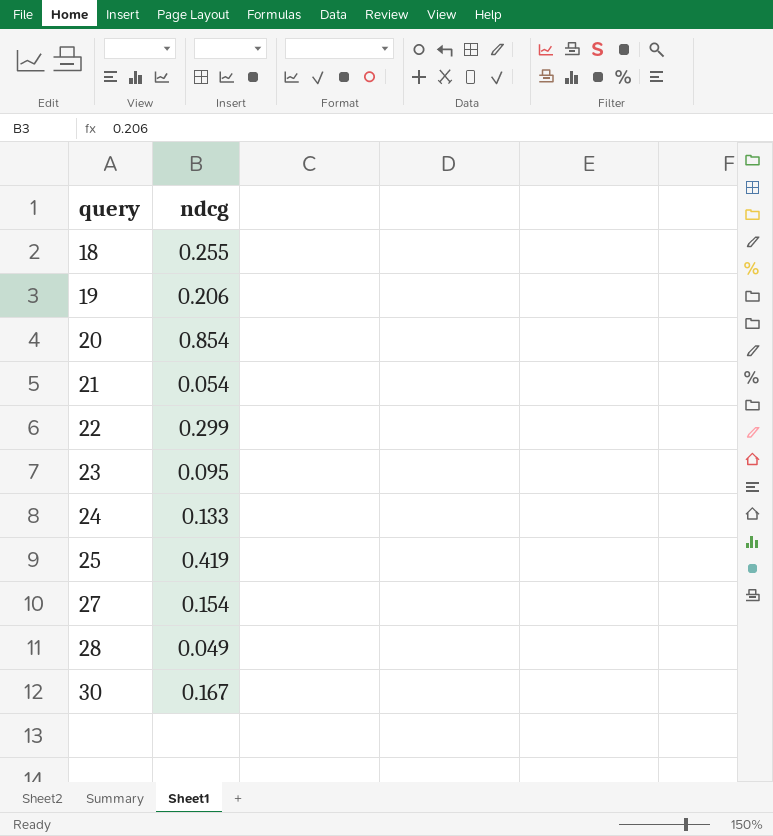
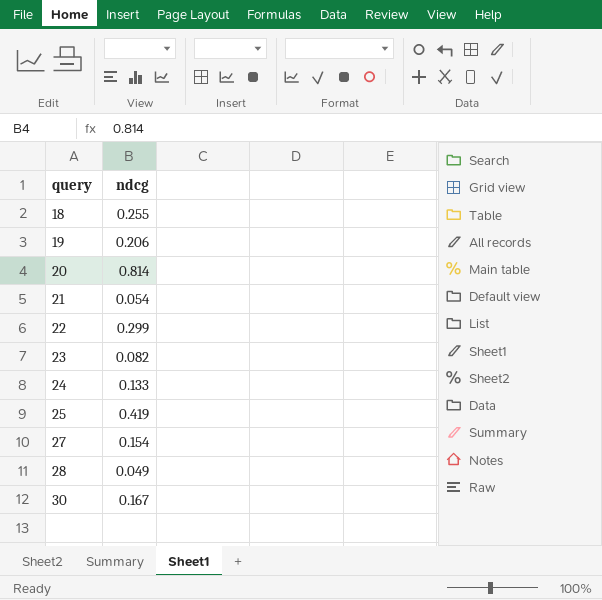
20 | ndcg: 0.854 -> 0.814
23 | ndcg: 0.095 -> 0.082

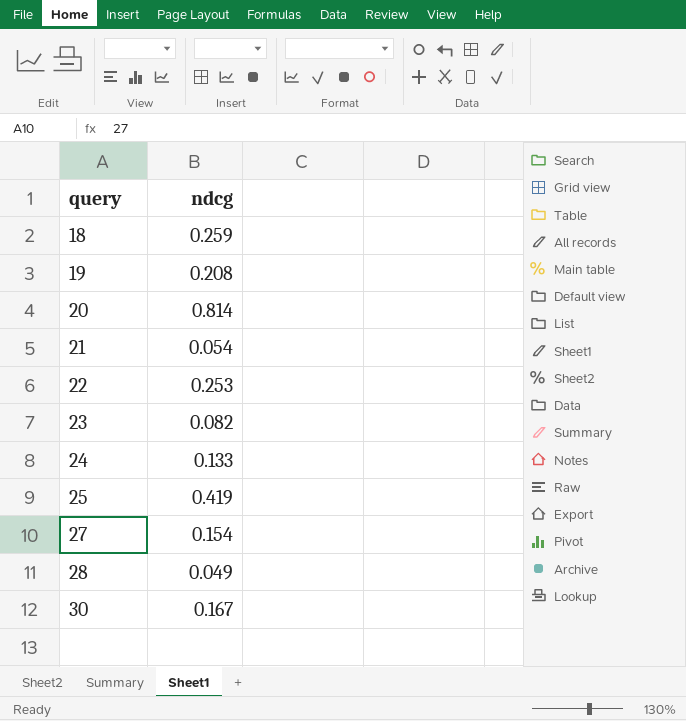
18 | ndcg: 0.255 -> 0.259
19 | ndcg: 0.206 -> 0.208
22 | ndcg: 0.299 -> 0.253

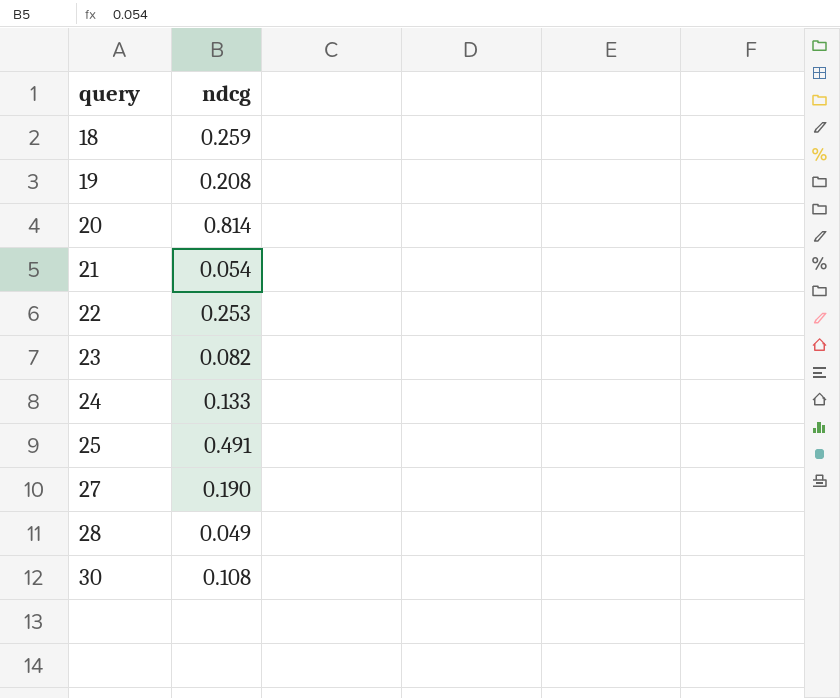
25 | ndcg: 0.419 -> 0.491
27 | ndcg: 0.154 -> 0.190
30 | ndcg: 0.167 -> 0.108

